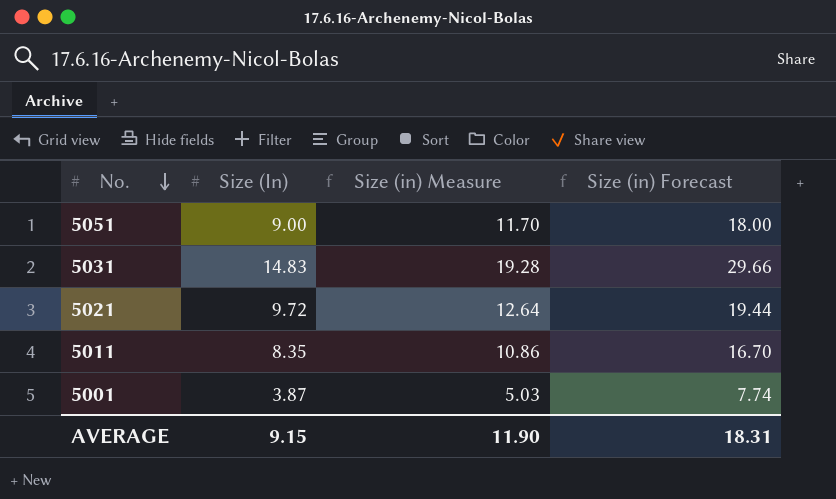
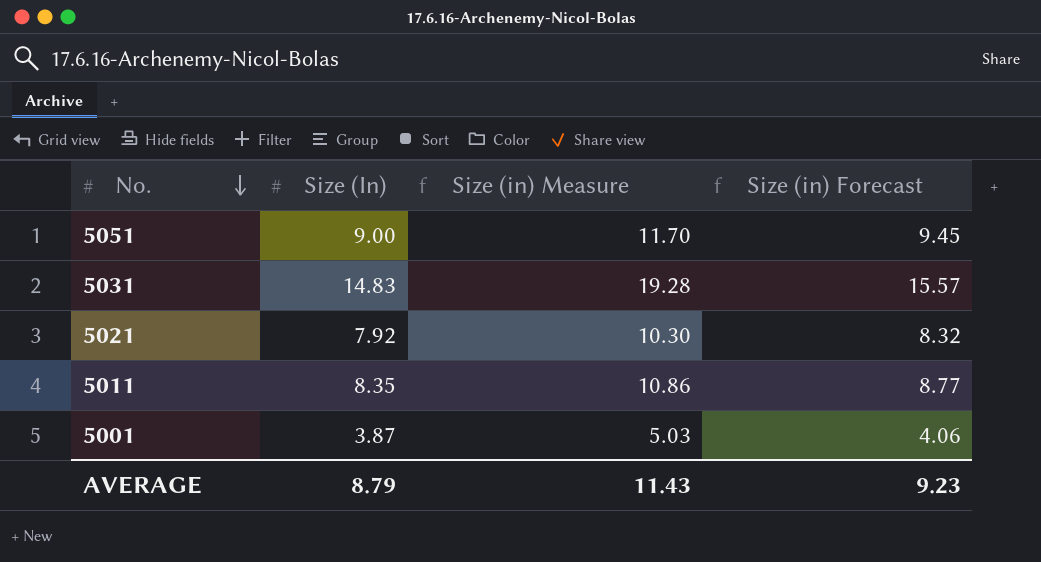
column Size (in) Forecast | formula: [Size (In)] * 2 -> [Size (In)] * 1.05
5021 | Size (In): 9.72 -> 7.92
5021 | Size (in) Measure: 12.64 -> 10.30
AVERAGE | Size (In): 9.15 -> 8.79
AVERAGE | Size (in) Measure: 11.90 -> 11.43
AVERAGE | Size (in) Forecast: 18.31 -> 9.23

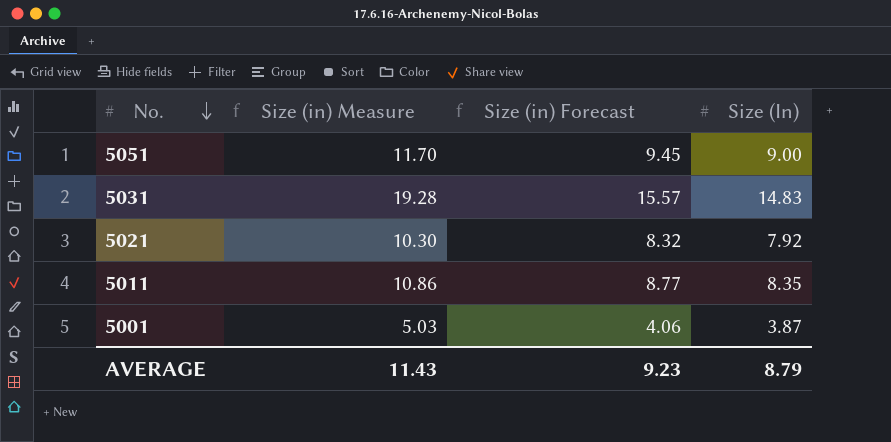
column Size (In) | position: 2 -> 4

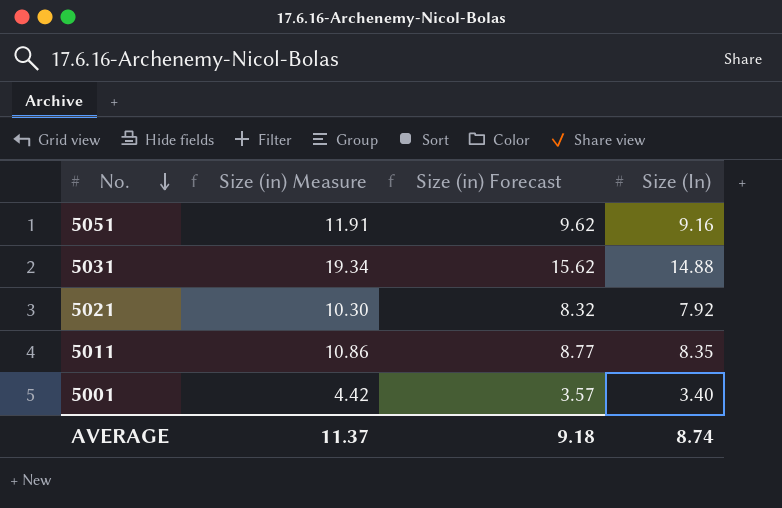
5051 | Size (in) Measure: 11.70 -> 11.91
5051 | Size (in) Forecast: 9.45 -> 9.62
5051 | Size (In): 9.00 -> 9.16
5031 | Size (in) Measure: 19.28 -> 19.34
5031 | Size (in) Forecast: 15.57 -> 15.62
5031 | Size (In): 14.83 -> 14.88
5001 | Size (in) Measure: 5.03 -> 4.42
5001 | Size (in) Forecast: 4.06 -> 3.57
5001 | Size (In): 3.87 -> 3.40
AVERAGE | Size (in) Measure: 11.43 -> 11.37
AVERAGE | Size (in) Forecast: 9.23 -> 9.18
AVERAGE | Size (In): 8.79 -> 8.74

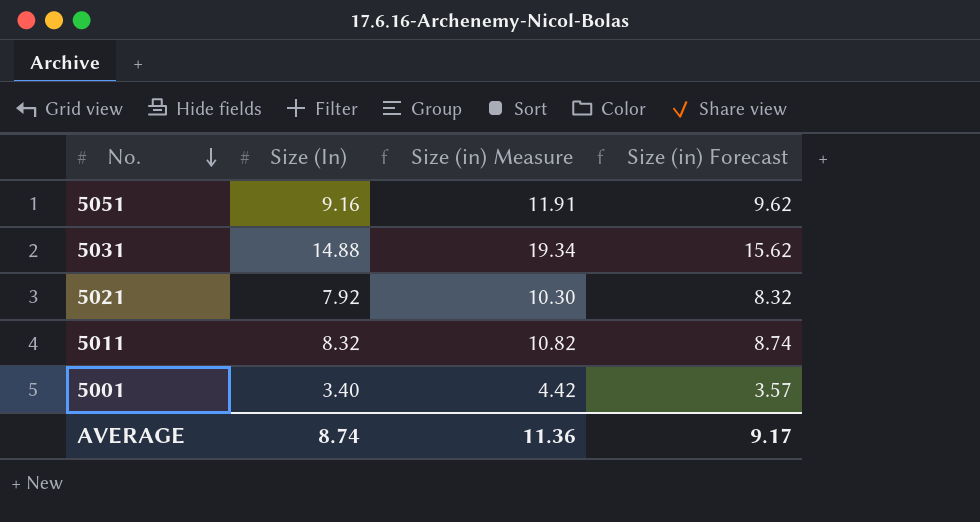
column Size (In) | position: 4 -> 2
5011 | Size (In): 8.35 -> 8.32
5011 | Size (in) Measure: 10.86 -> 10.82
5011 | Size (in) Forecast: 8.77 -> 8.74
AVERAGE | Size (in) Measure: 11.37 -> 11.36
AVERAGE | Size (in) Forecast: 9.18 -> 9.17

